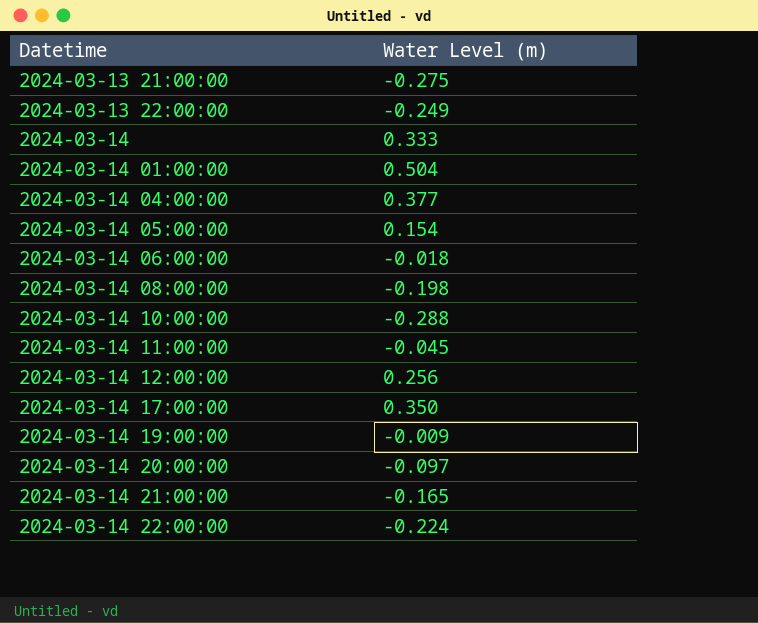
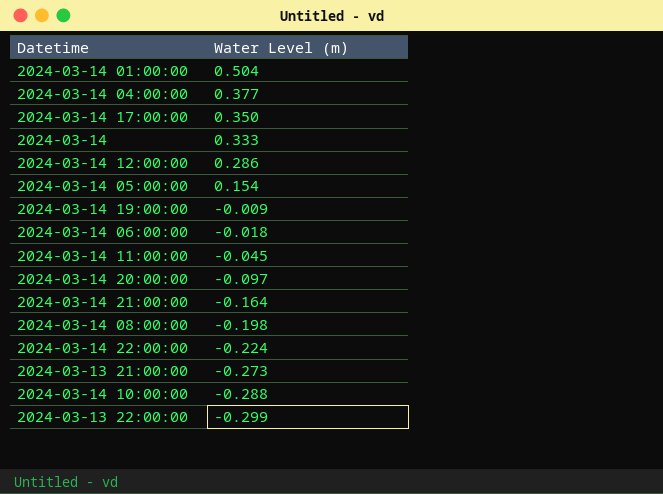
row order: Datetime ascending -> Water Level (m) descending
2024-03-14 12:00:00 | Water Level (m): 0.256 -> 0.286
2024-03-14 21:00:00 | Water Level (m): -0.165 -> -0.164
2024-03-13 21:00:00 | Water Level (m): -0.275 -> -0.273
2024-03-13 22:00:00 | Water Level (m): -0.249 -> -0.299

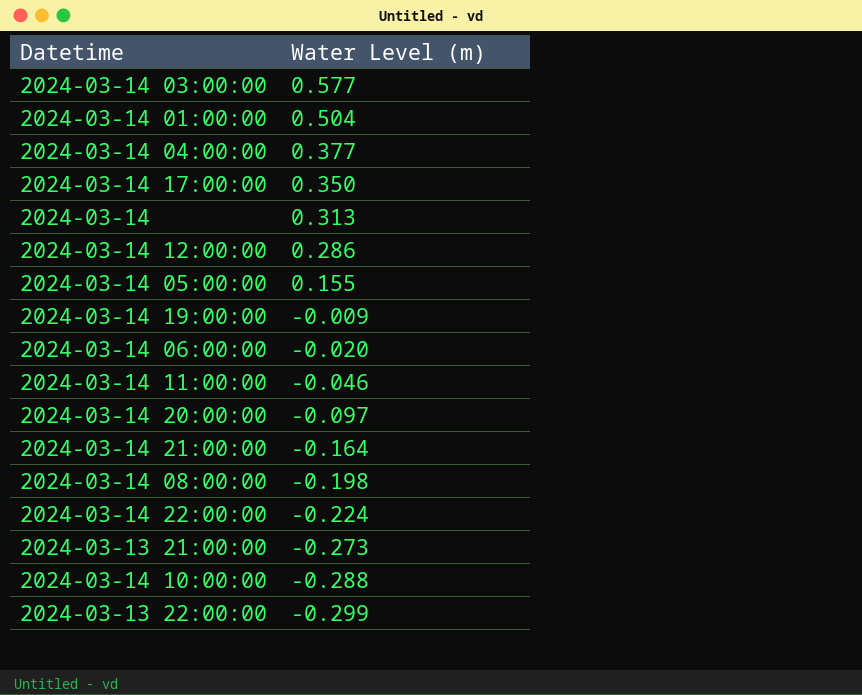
row 2024-03-14 03:00:00: none -> 0.577
2024-03-14 | Water Level (m): 0.333 -> 0.313
2024-03-14 05:00:00 | Water Level (m): 0.154 -> 0.155
2024-03-14 06:00:00 | Water Level (m): -0.018 -> -0.020
2024-03-14 11:00:00 | Water Level (m): -0.045 -> -0.046

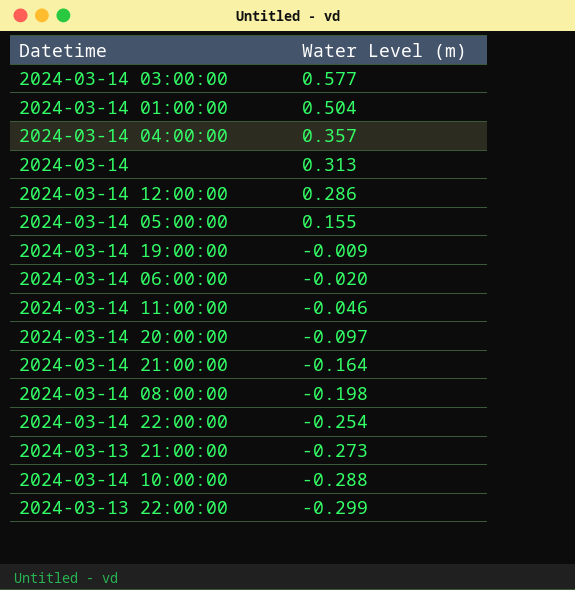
row 2024-03-14 17:00:00: 0.350 -> none
2024-03-14 04:00:00 | Water Level (m): 0.377 -> 0.357
2024-03-14 22:00:00 | Water Level (m): -0.224 -> -0.254

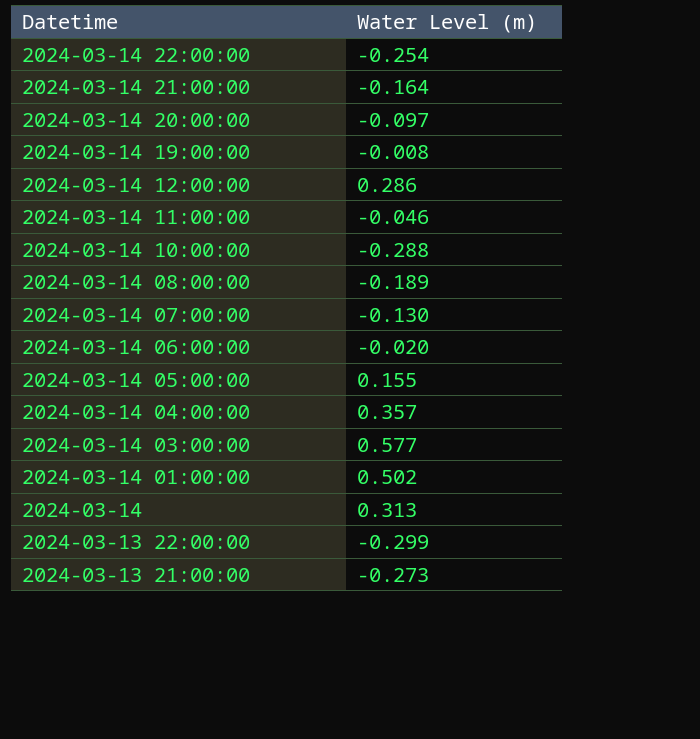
row order: Water Level (m) descending -> Datetime descending
2024-03-14 19:00:00 | Water Level (m): -0.009 -> -0.008
2024-03-14 08:00:00 | Water Level (m): -0.198 -> -0.189
row 2024-03-14 07:00:00: none -> -0.130
2024-03-14 01:00:00 | Water Level (m): 0.504 -> 0.502

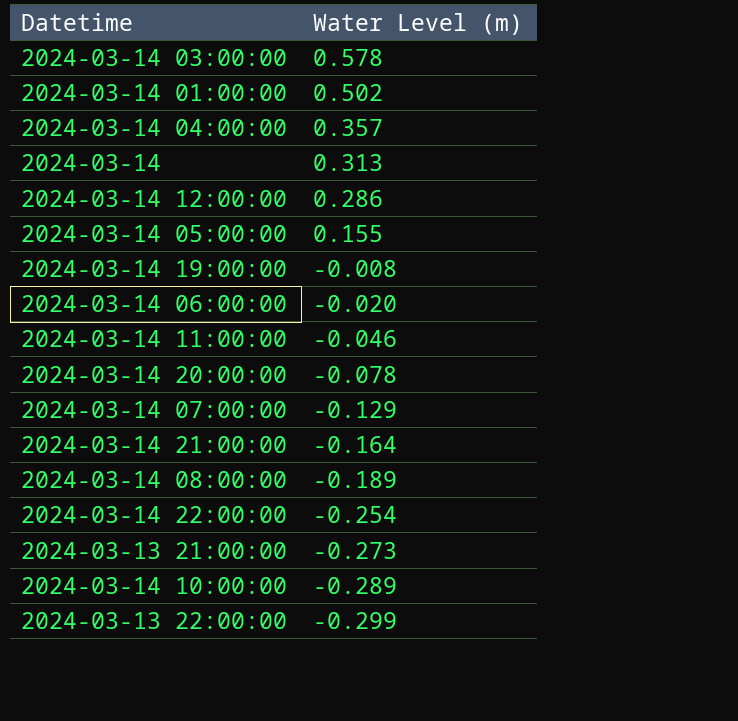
row order: Datetime descending -> Water Level (m) descending
2024-03-14 03:00:00 | Water Level (m): 0.577 -> 0.578
2024-03-14 20:00:00 | Water Level (m): -0.097 -> -0.078
2024-03-14 07:00:00 | Water Level (m): -0.130 -> -0.129
2024-03-14 10:00:00 | Water Level (m): -0.288 -> -0.289

